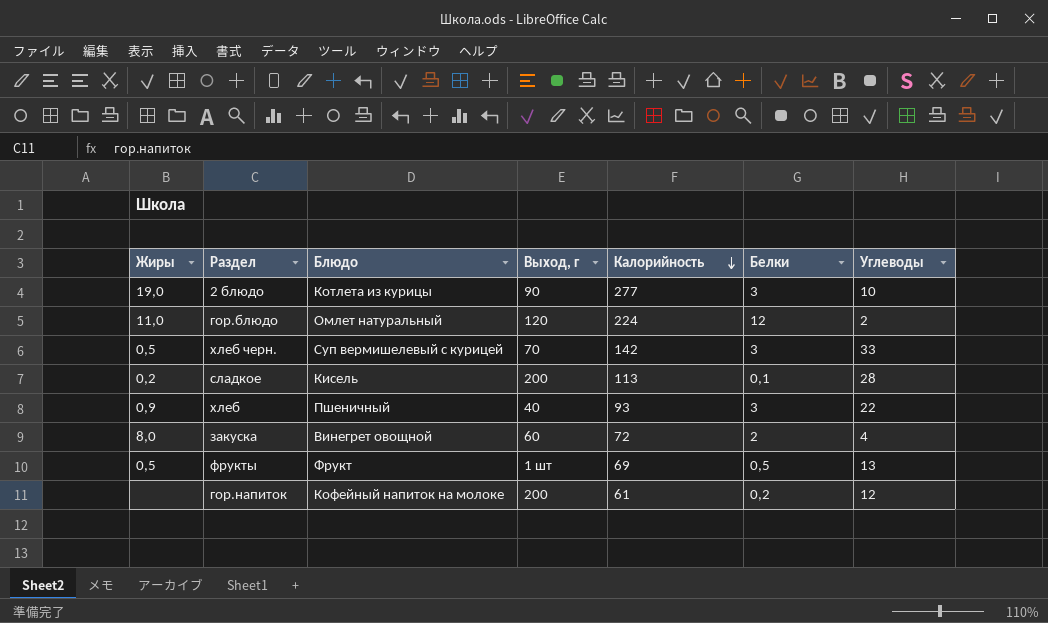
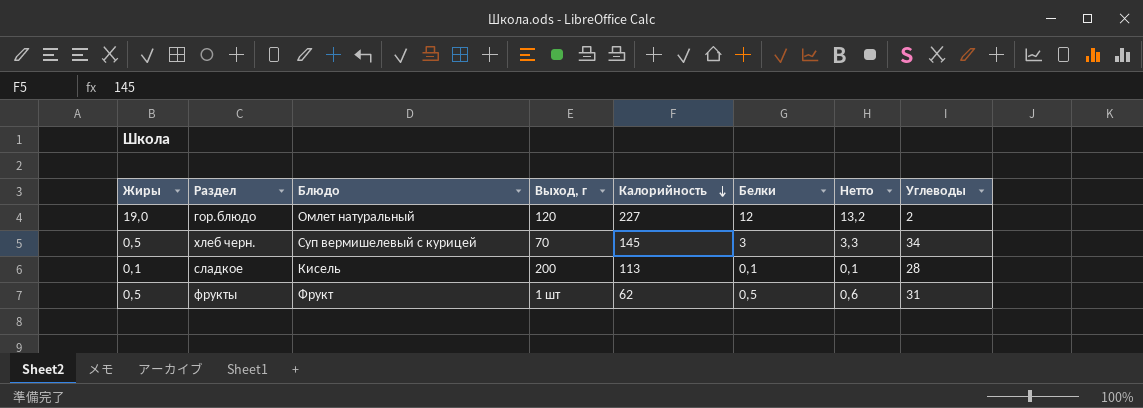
column Нетто | formula: none -> [Белки] * 1,1
row 2 блюдо: 19,0 | Котлета из курицы | 90 | 277 | 3 | 10 -> none
row хлеб: 0,9 | Пшеничный | 40 | 93 | 3 | 22 -> none
row закуска: 8,0 | Винегрет овощной | 60 | 72 | 2 | 4 -> none
row гор.напиток: none | Кофейный напиток на молоке | 200 | 61 | 0,2 | 12 -> none
гор.блюдо | Жиры: 11,0 -> 19,0
гор.блюдо | Калорийность: 224 -> 227
хлеб черн. | Калорийность: 142 -> 145
хлеб черн. | Углеводы: 33 -> 34
сладкое | Жиры: 0,2 -> 0,1
фрукты | Калорийность: 69 -> 62
фрукты | Углеводы: 13 -> 31

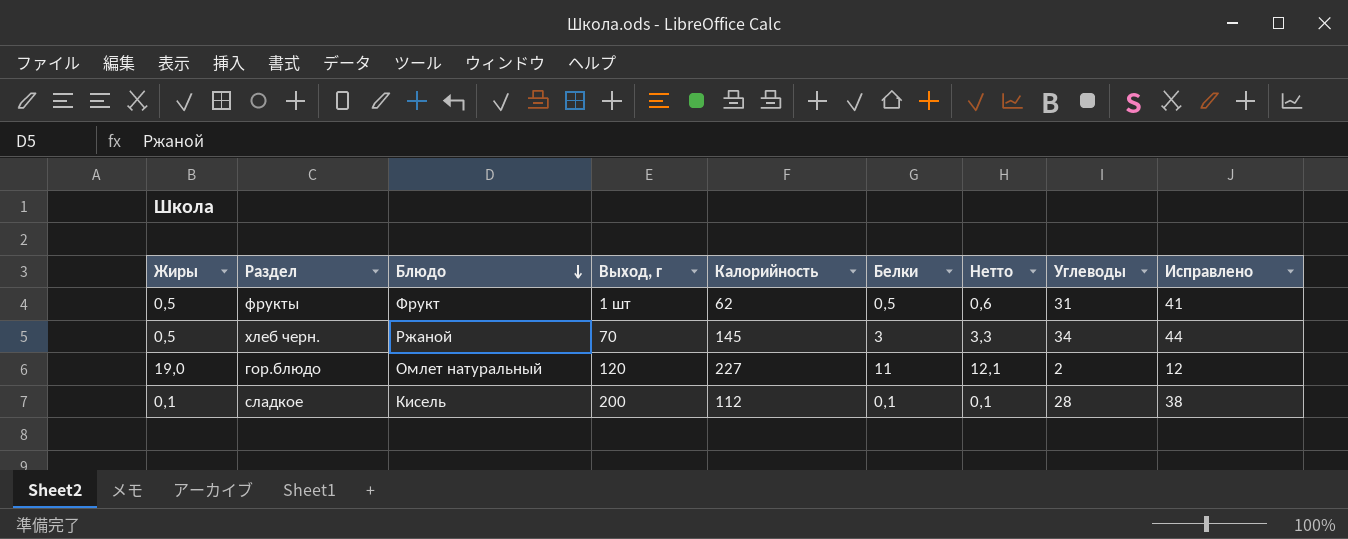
row order: Калорийность descending -> Блюдо descending
column Исправлено | formula: none -> [Углеводы] + 10
хлеб черн. | Блюдо: Суп вермишелевый с курицей -> Ржаной
гор.блюдо | Белки: 12 -> 11
гор.блюдо | Нетто: 13,2 -> 12,1
сладкое | Калорийность: 113 -> 112

